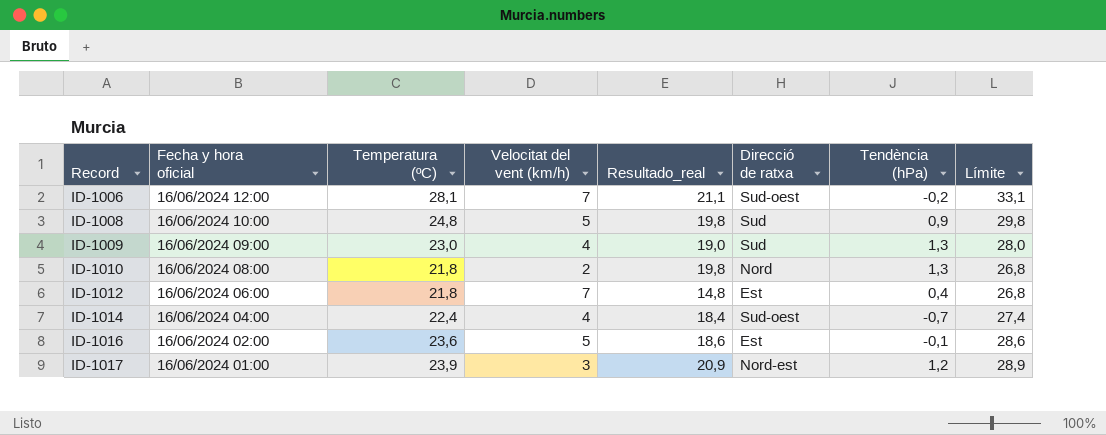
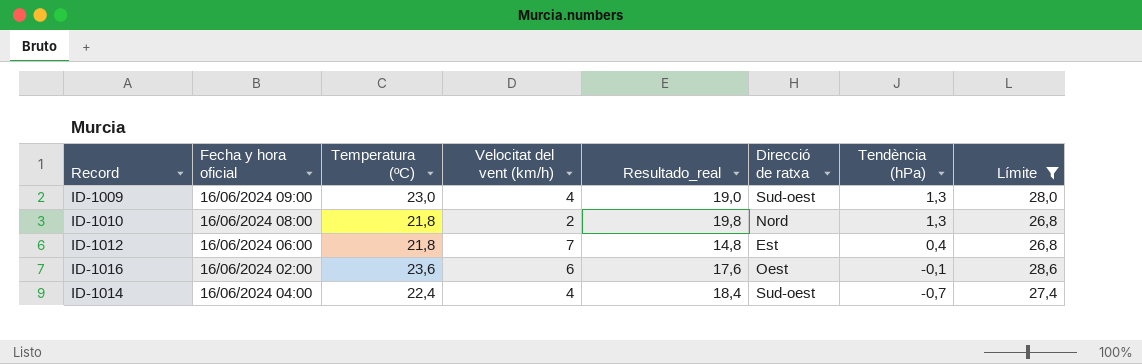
filter: none -> Límite <= 28,6
row order: Record ascending -> Tendència (hPa) descending
ID-1009 | Direcció de ratxa: Sud -> Sud-oest
ID-1016 | Velocitat del vent (km/h): 5 -> 6
ID-1016 | Resultado_real: 18,6 -> 17,6
ID-1016 | Direcció de ratxa: Est -> Oest

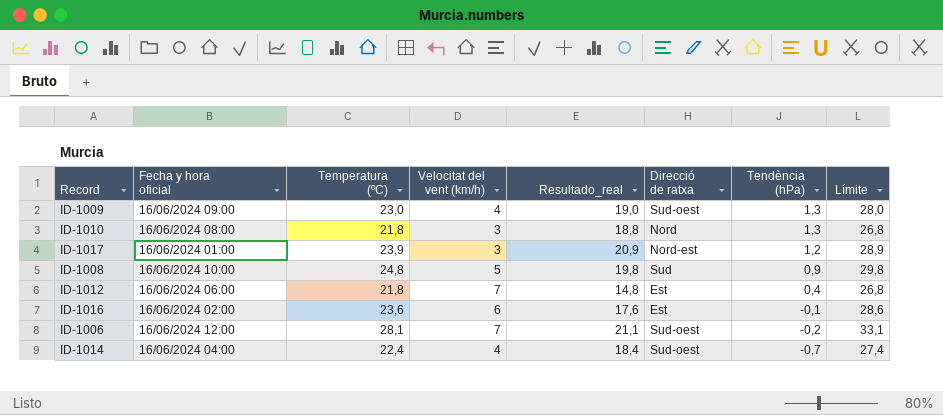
filter: Límite <= 28,6 -> none
ID-1010 | Velocitat del vent (km/h): 2 -> 3
ID-1010 | Resultado_real: 19,8 -> 18,8
ID-1016 | Direcció de ratxa: Oest -> Est

